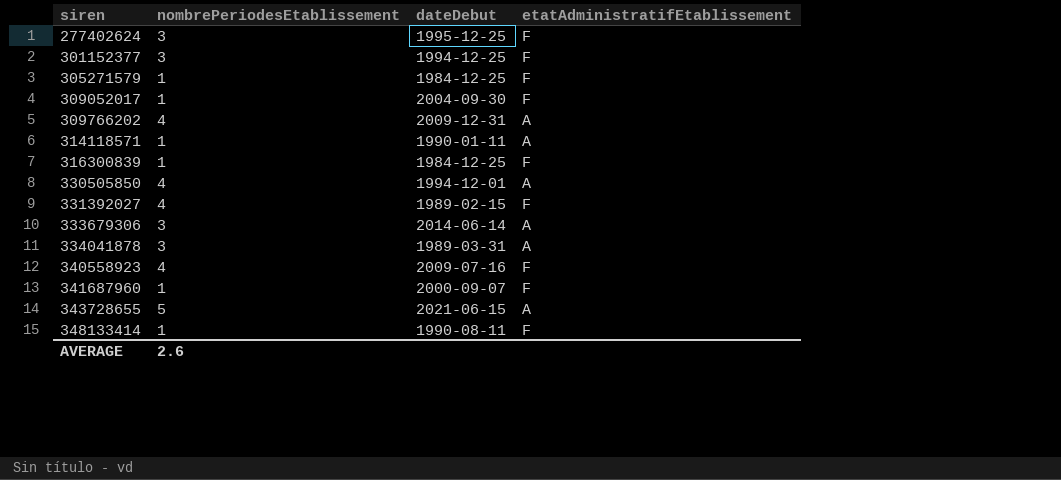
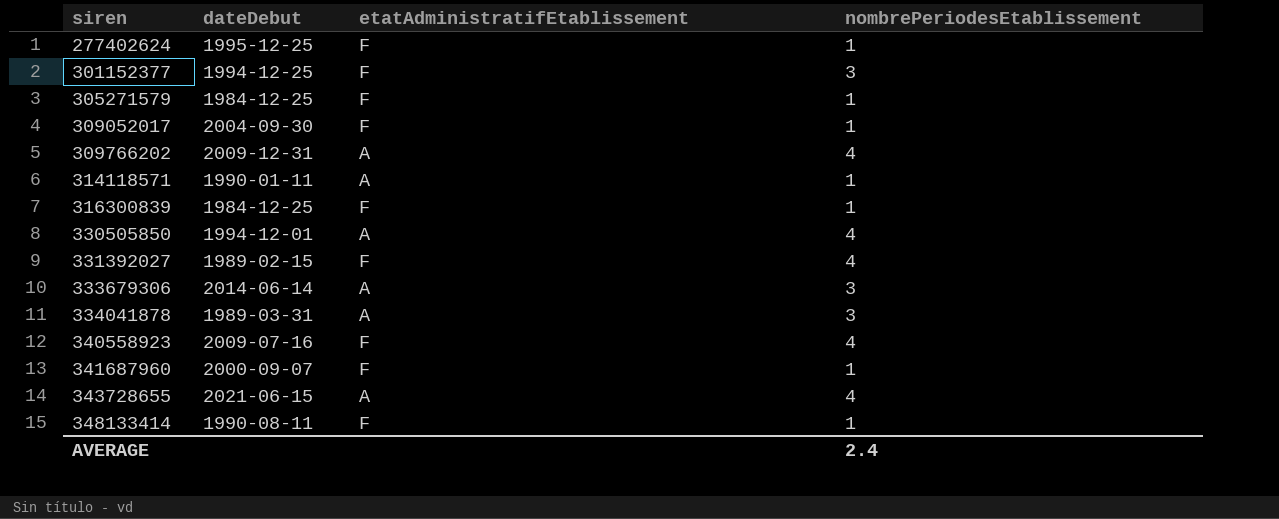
column nombrePeriodesEtablissement | position: 2 -> 4
277402624 | nombrePeriodesEtablissement: 3 -> 1
343728655 | nombrePeriodesEtablissement: 5 -> 4
AVERAGE | nombrePeriodesEtablissement: 2.6 -> 2.4

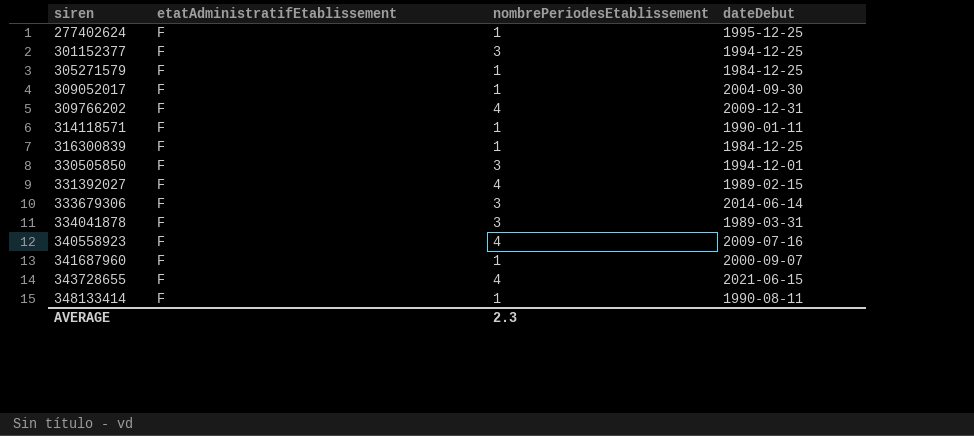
column dateDebut | position: 2 -> 4
309766202 | etatAdministratifEtablissement: A -> F
314118571 | etatAdministratifEtablissement: A -> F
330505850 | etatAdministratifEtablissement: A -> F
330505850 | nombrePeriodesEtablissement: 4 -> 3
333679306 | etatAdministratifEtablissement: A -> F
334041878 | etatAdministratifEtablissement: A -> F
343728655 | etatAdministratifEtablissement: A -> F
AVERAGE | nombrePeriodesEtablissement: 2.4 -> 2.3

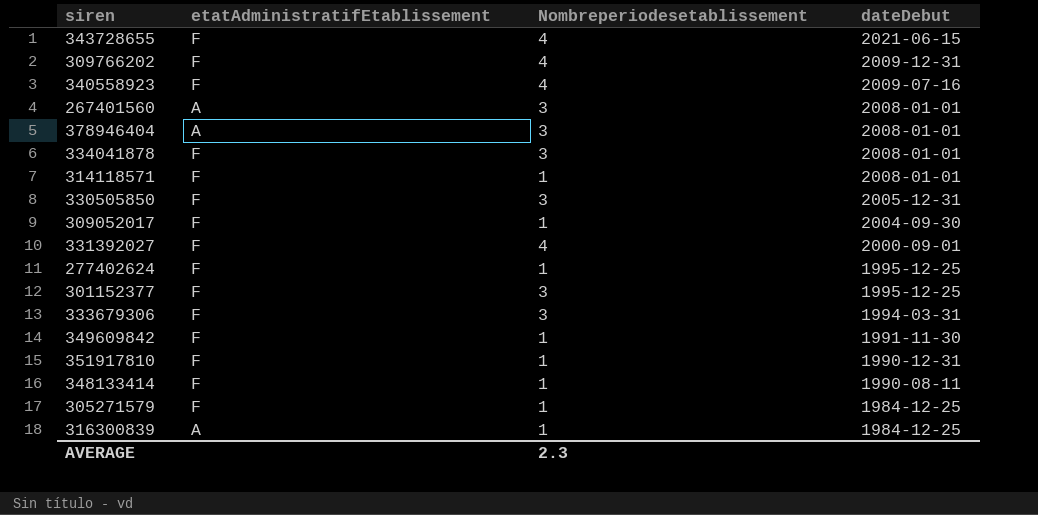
row order: siren ascending -> dateDebut descending
column name: nombrePeriodesEtablissement -> Nombreperiodesetablissement
row 341687960: F | 1 | 2000-09-07 -> none
row 267401560: none -> A | 3 | 2008-01-01
row 378946404: none -> A | 3 | 2008-01-01
334041878 | dateDebut: 1989-03-31 -> 2008-01-01
314118571 | dateDebut: 1990-01-11 -> 2008-01-01
330505850 | dateDebut: 1994-12-01 -> 2005-12-31
331392027 | dateDebut: 1989-02-15 -> 2000-09-01
301152377 | dateDebut: 1994-12-25 -> 1995-12-25
333679306 | dateDebut: 2014-06-14 -> 1994-03-31
row 349609842: none -> F | 1 | 1991-11-30
row 351917810: none -> F | 1 | 1990-12-31
316300839 | etatAdministratifEtablissement: F -> A

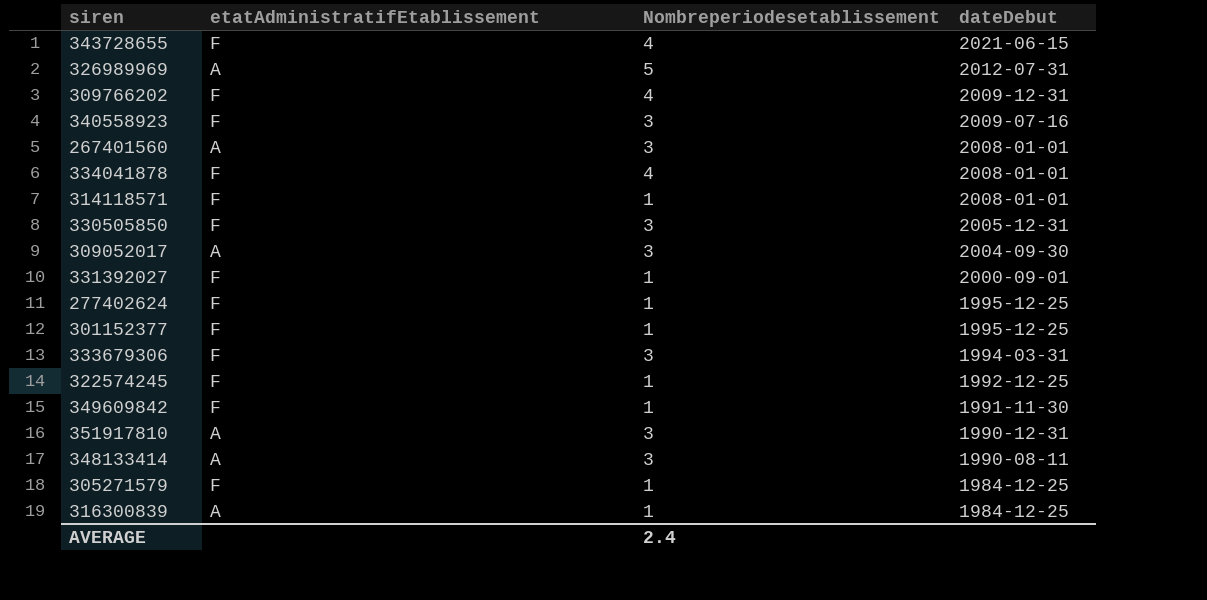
row 378946404: A | 3 | 2008-01-01 -> none
row 326989969: none -> A | 5 | 2012-07-31
340558923 | Nombreperiodesetablissement: 4 -> 3
334041878 | Nombreperiodesetablissement: 3 -> 4
309052017 | etatAdministratifEtablissement: F -> A
309052017 | Nombreperiodesetablissement: 1 -> 3
331392027 | Nombreperiodesetablissement: 4 -> 1
301152377 | Nombreperiodesetablissement: 3 -> 1
row 322574245: none -> F | 1 | 1992-12-25
351917810 | etatAdministratifEtablissement: F -> A
351917810 | Nombreperiodesetablissement: 1 -> 3
348133414 | etatAdministratifEtablissement: F -> A
348133414 | Nombreperiodesetablissement: 1 -> 3
AVERAGE | Nombreperiodesetablissement: 2.3 -> 2.4

